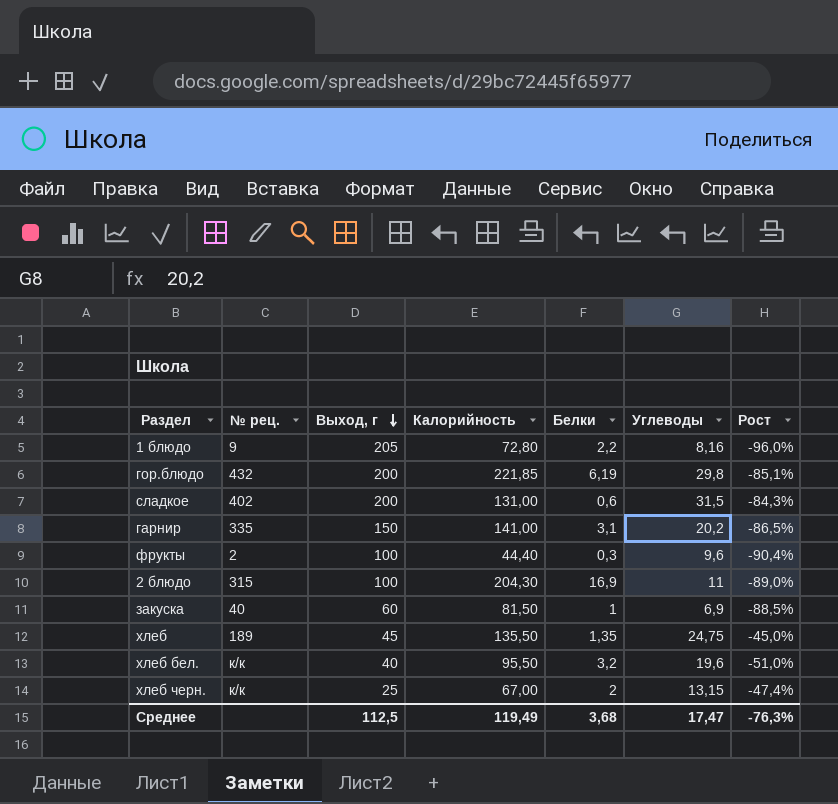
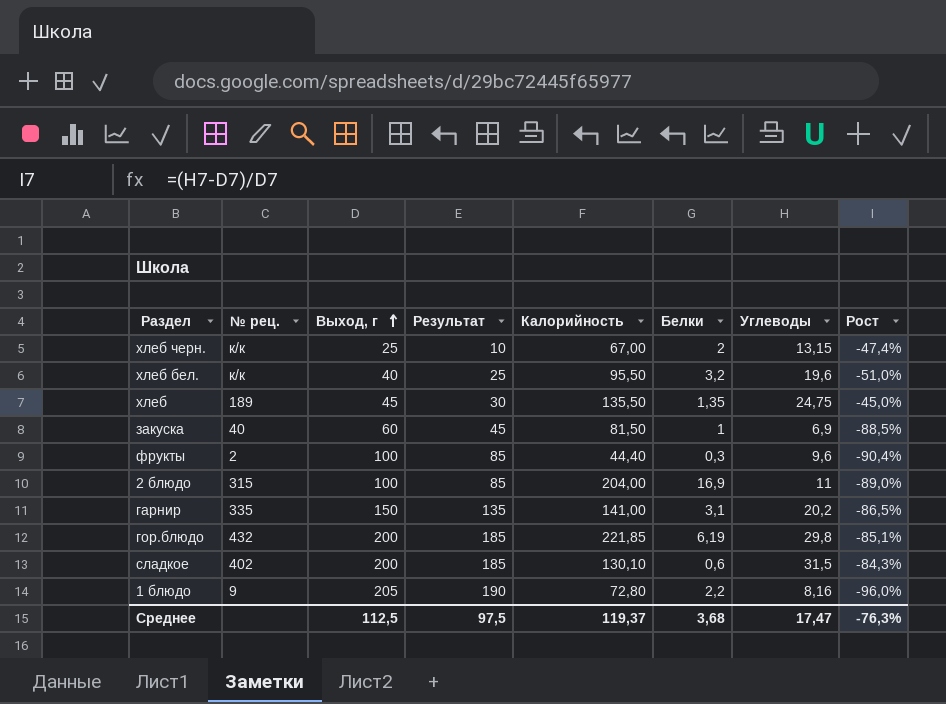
row order: Выход, г descending -> Выход, г ascending
column Результат | formula: none -> [Выход, г] - 15
2 блюдо | Калорийность: 204,30 -> 204,00
сладкое | Калорийность: 131,00 -> 130,10
Среднее | Калорийность: 119,49 -> 119,37

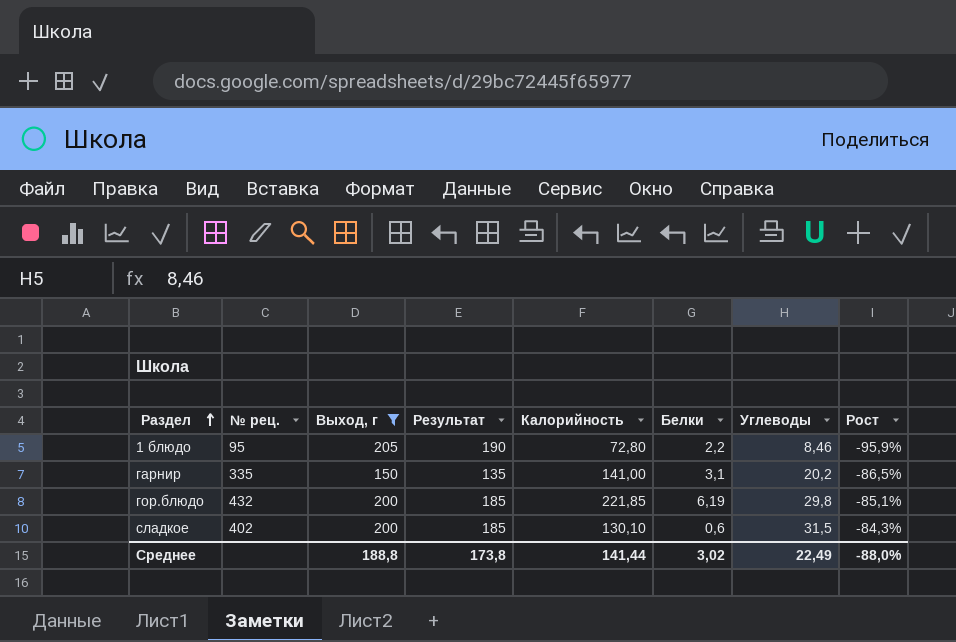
filter: none -> Выход, г >= 150
row order: Выход, г ascending -> Раздел ascending
1 блюдо | № рец.: 9 -> 95
1 блюдо | Углеводы: 8,16 -> 8,46
1 блюдо | Рост: -96,0% -> -95,9%
Среднее | Выход, г: 112,5 -> 188,8
Среднее | Результат: 97,5 -> 173,8
Среднее | Калорийность: 119,37 -> 141,44
Среднее | Белки: 3,68 -> 3,02
Среднее | Углеводы: 17,47 -> 22,49
Среднее | Рост: -76,3% -> -88,0%

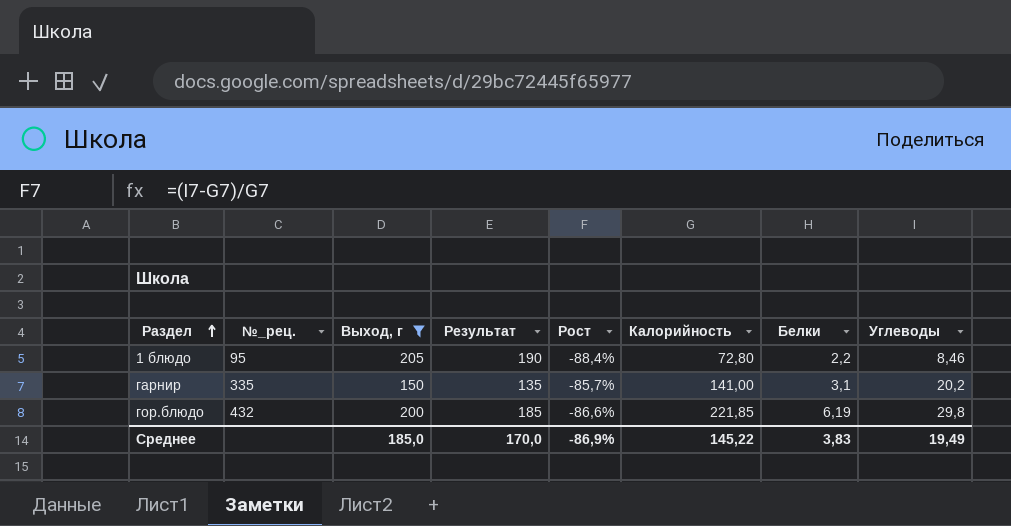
column name: № рец. -> №_рец.
column Рост | formula: ([Углеводы] - [Выход, г]) / [Выход, г] -> ([Углеводы] - [Калорийность]) / [Калорийность]
column Рост | position: 8 -> 5
row сладкое: 402 | 200 | 185 | 130,10 | 0,6 | 31,5 | -84,3% -> none
Среднее | Выход, г: 188,8 -> 185,0
Среднее | Результат: 173,8 -> 170,0
Среднее | Рост: -88,0% -> -86,9%
Среднее | Калорийность: 141,44 -> 145,22
Среднее | Белки: 3,02 -> 3,83
Среднее | Углеводы: 22,49 -> 19,49

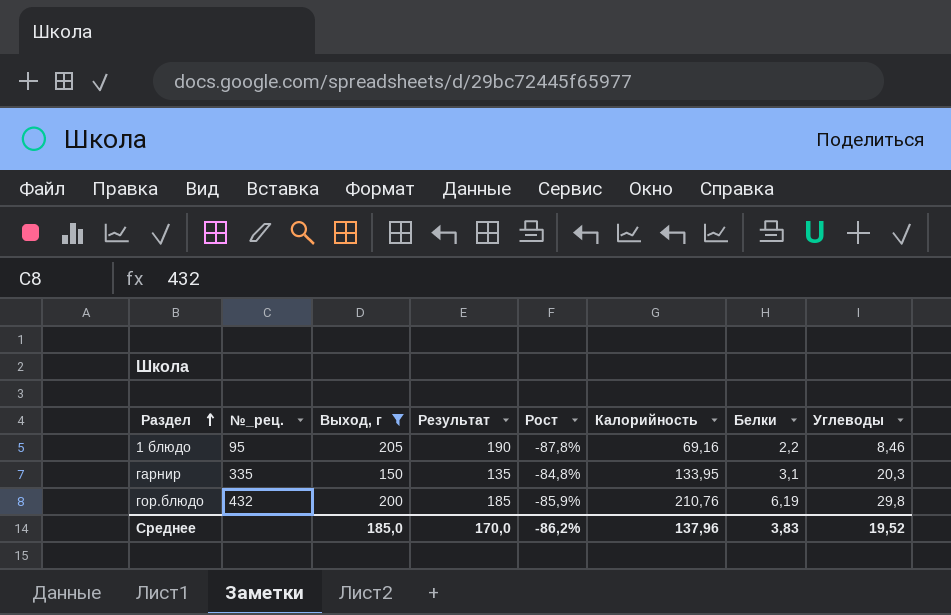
1 блюдо | Рост: -88,4% -> -87,8%
1 блюдо | Калорийность: 72,80 -> 69,16
гарнир | Рост: -85,7% -> -84,8%
гарнир | Калорийность: 141,00 -> 133,95
гарнир | Углеводы: 20,2 -> 20,3
гор.блюдо | Рост: -86,6% -> -85,9%
гор.блюдо | Калорийность: 221,85 -> 210,76
Среднее | Рост: -86,9% -> -86,2%
Среднее | Калорийность: 145,22 -> 137,96
Среднее | Углеводы: 19,49 -> 19,52

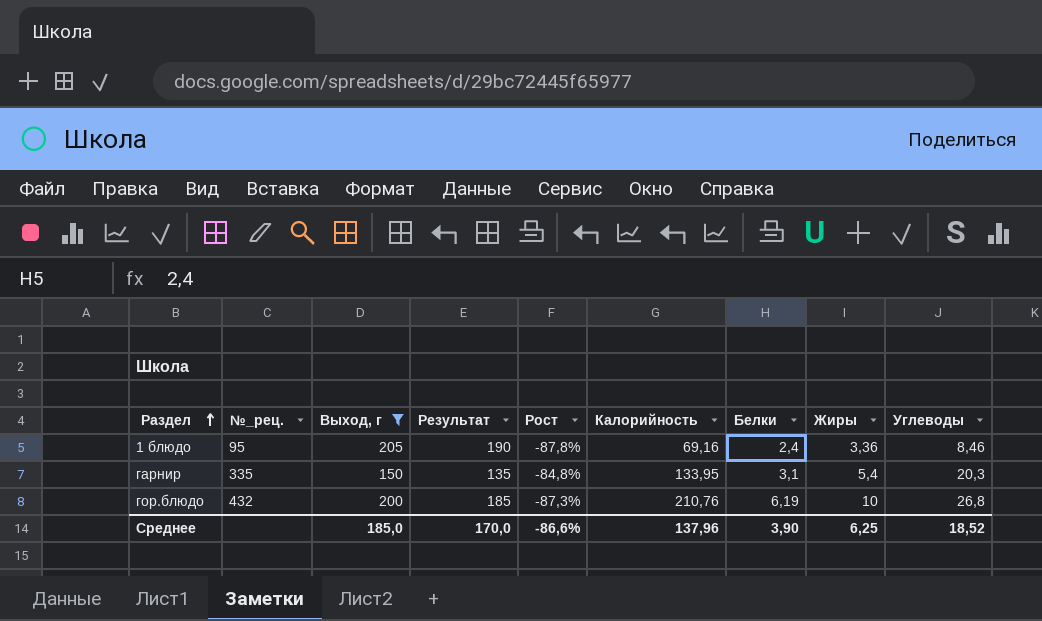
column Жиры | position: none -> 8
1 блюдо | Белки: 2,2 -> 2,4
гор.блюдо | Рост: -85,9% -> -87,3%
гор.блюдо | Углеводы: 29,8 -> 26,8
Среднее | Рост: -86,2% -> -86,6%
Среднее | Белки: 3,83 -> 3,90
Среднее | Углеводы: 19,52 -> 18,52

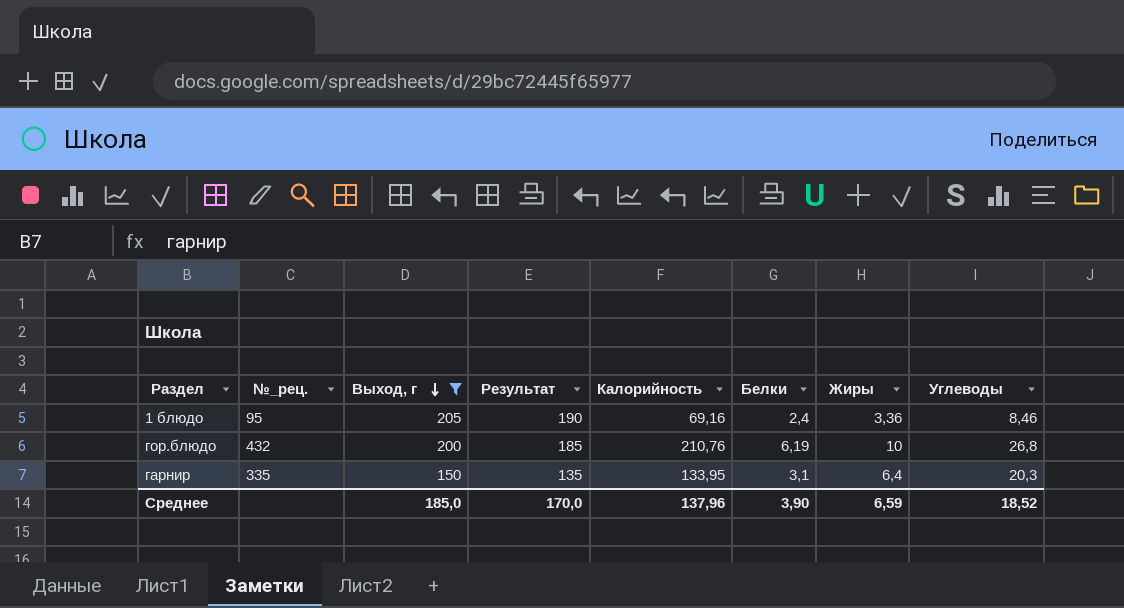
row order: Раздел ascending -> Выход, г descending
column Рост | formula: ([Углеводы] - [Калорийность]) / [Калорийность] -> none
гарнир | Жиры: 5,4 -> 6,4
Среднее | Жиры: 6,25 -> 6,59

